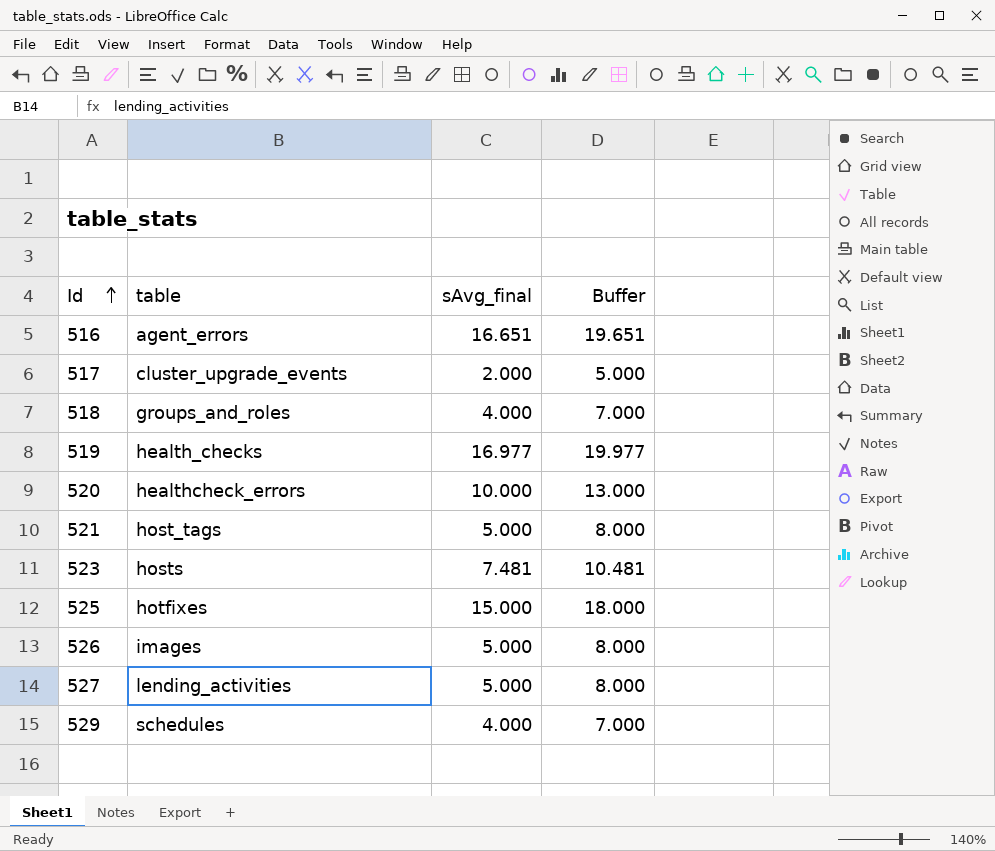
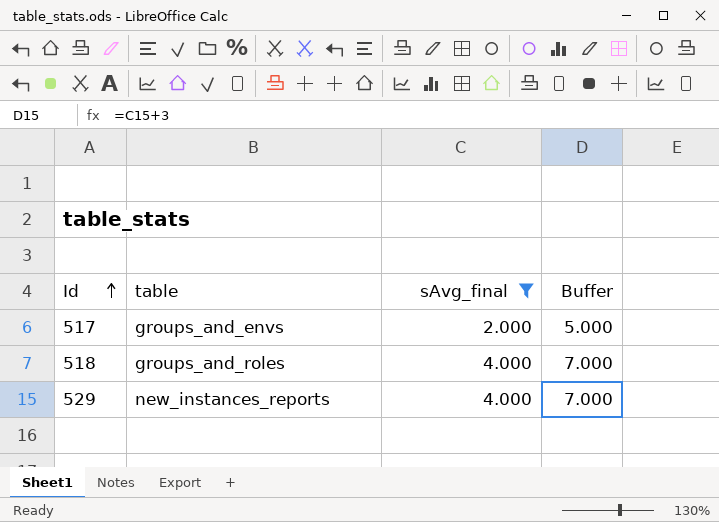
filter: none -> sAvg_final <= 4.000
517 | table: cluster_upgrade_events -> groups_and_envs
529 | table: schedules -> new_instances_reports

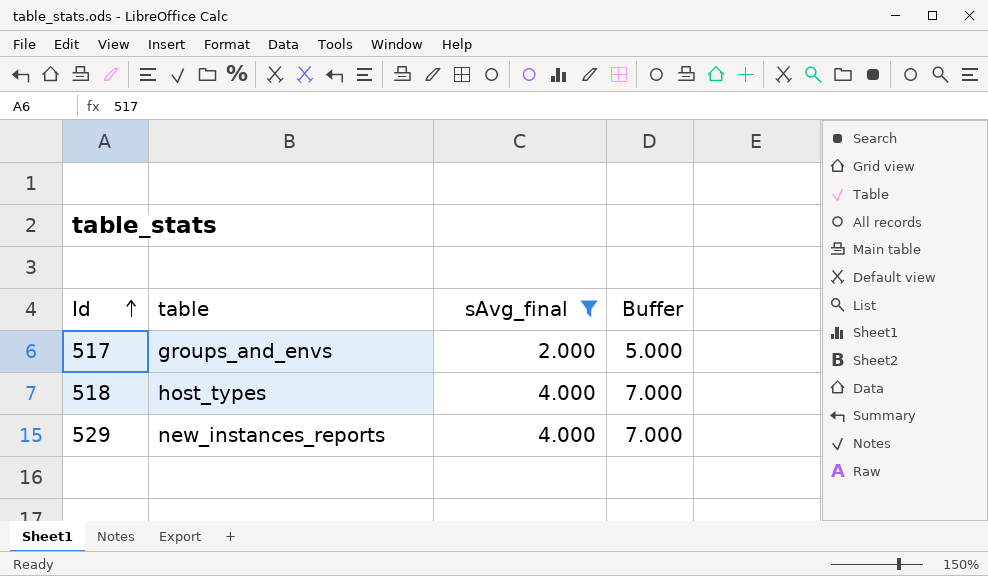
518 | table: groups_and_roles -> host_types

